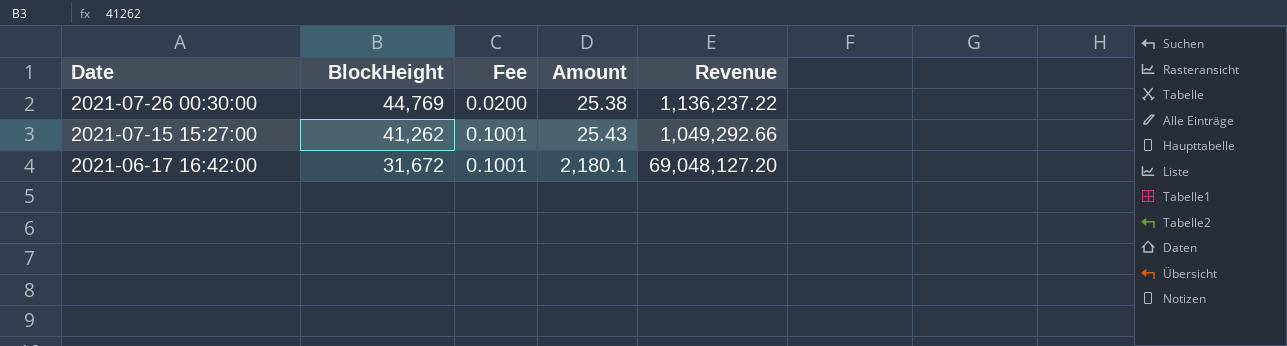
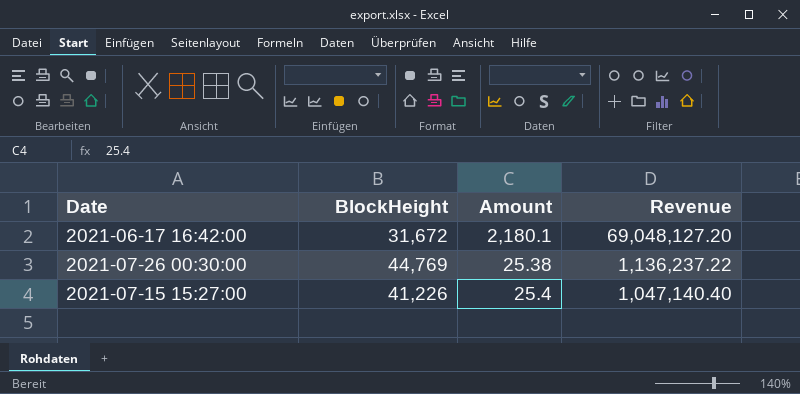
row order: Date descending -> Revenue descending
column Fee | position: 3 -> none
2021-07-15 15:27:00 | BlockHeight: 41,262 -> 41,226
2021-07-15 15:27:00 | Amount: 25.43 -> 25.4
2021-07-15 15:27:00 | Revenue: 1,049,292.66 -> 1,047,140.40

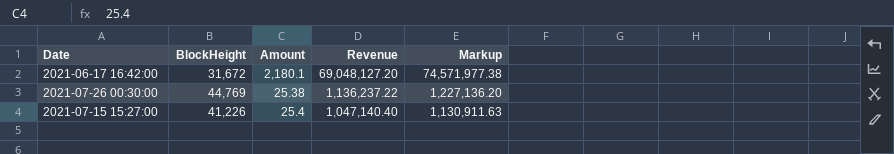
column Markup | formula: none -> [Revenue] * 1.08

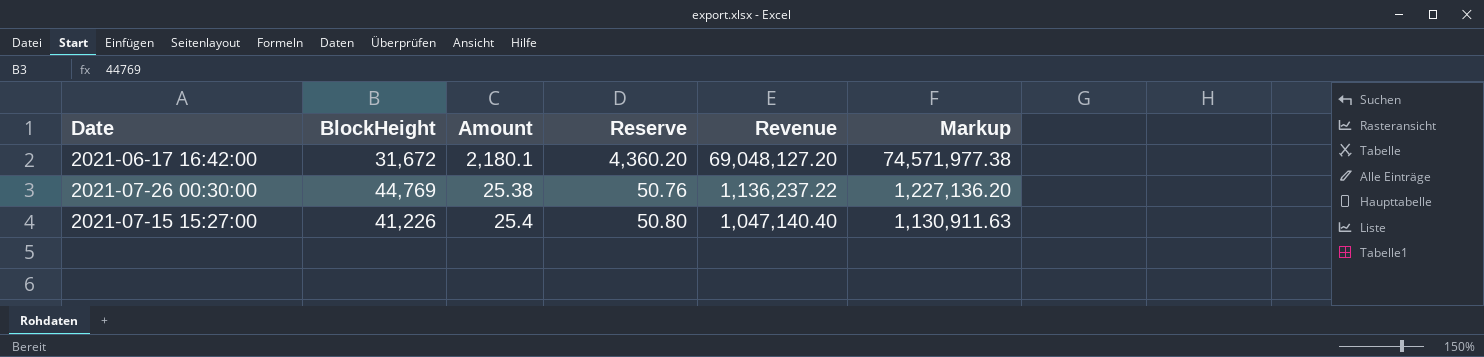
column Reserve | formula: none -> [Amount] * 2

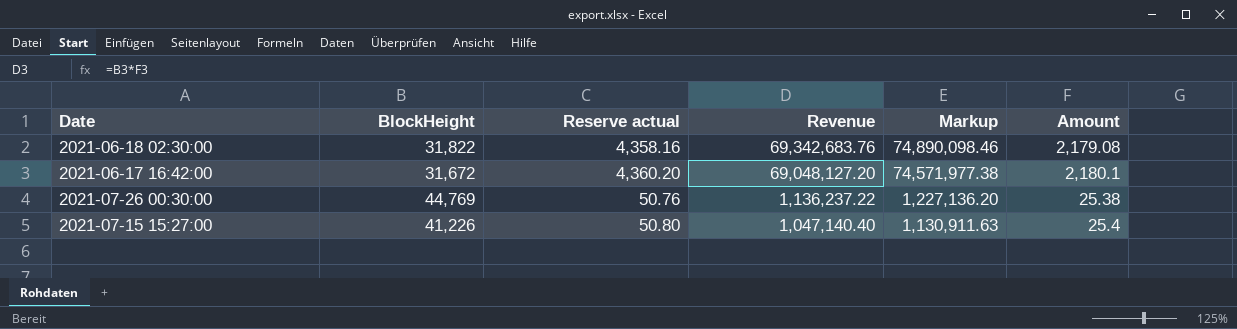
column name: Reserve -> Reserve actual
column Amount | position: 3 -> 6
row 2021-06-18 02:30:00: none -> 31,822 | 4,358.16 | 69,342,683.76 | 74,890,098.46 | 2,179.08

